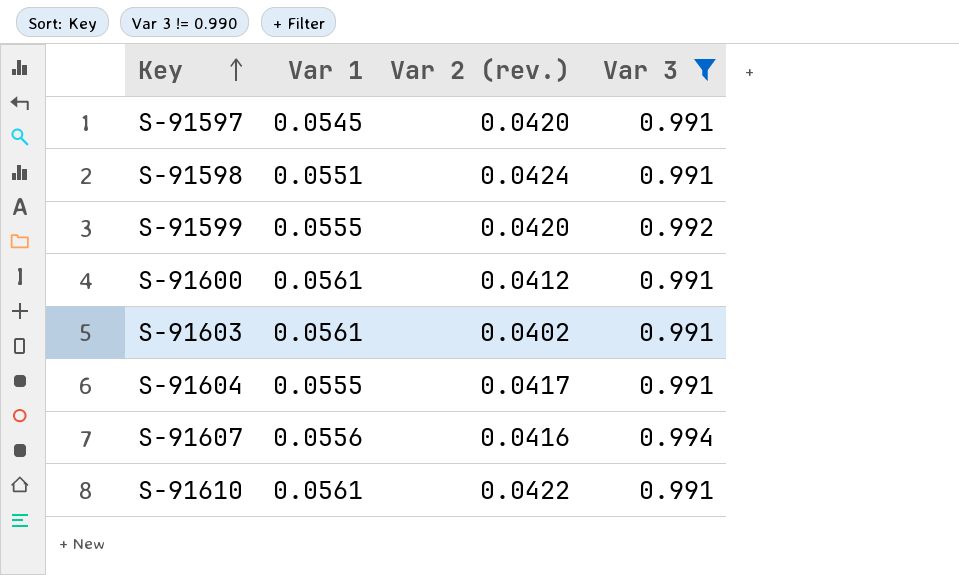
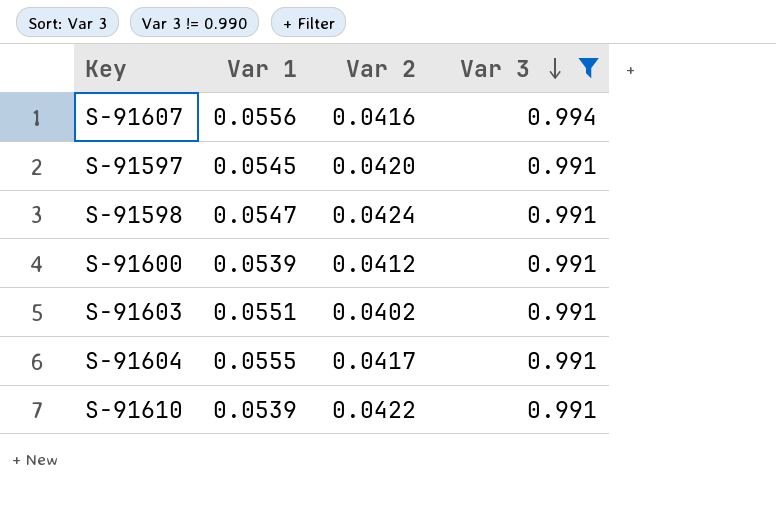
row order: Key ascending -> Var 3 descending
column name: Var 2 (rev.) -> Var 2
row S-91599: 0.0555 | 0.0420 | 0.992 -> none
S-91598 | Var 1: 0.0551 -> 0.0547
S-91600 | Var 1: 0.0561 -> 0.0539
S-91603 | Var 1: 0.0561 -> 0.0551
S-91610 | Var 1: 0.0561 -> 0.0539

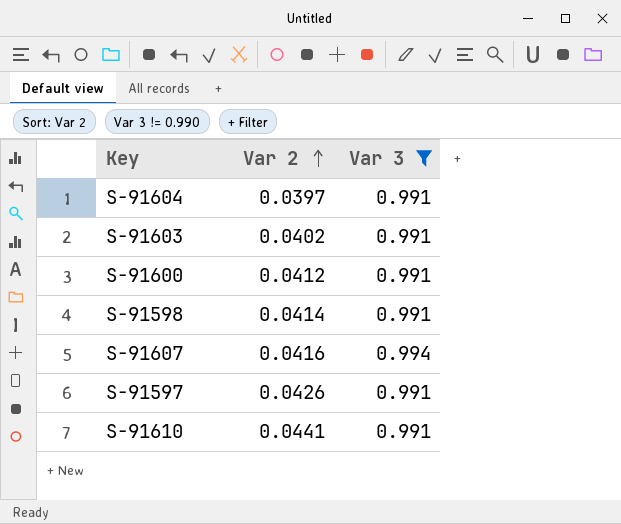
row order: Var 3 descending -> Var 2 ascending
column Var 1 | position: 2 -> none
S-91604 | Var 2: 0.0417 -> 0.0397
S-91598 | Var 2: 0.0424 -> 0.0414
S-91597 | Var 2: 0.0420 -> 0.0426
S-91610 | Var 2: 0.0422 -> 0.0441

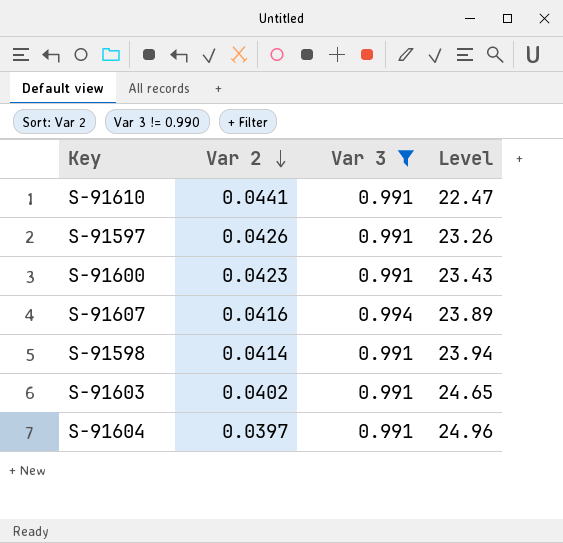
row order: Var 2 ascending -> Var 2 descending
column Level | formula: none -> [Var 3] / [Var 2]
S-91600 | Var 2: 0.0412 -> 0.0423

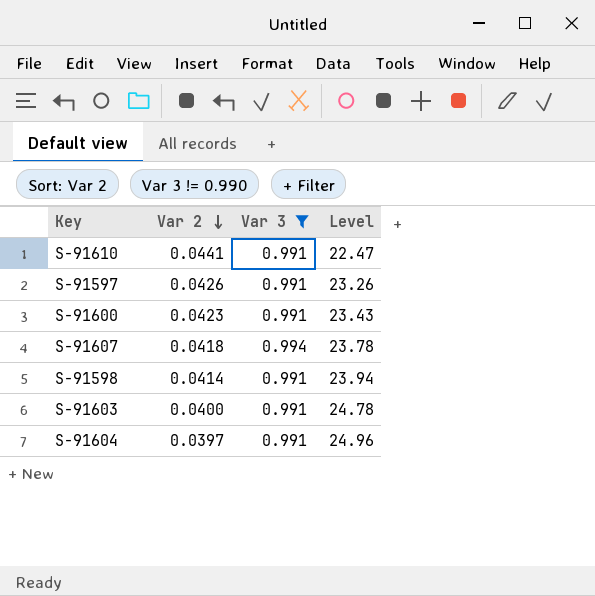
S-91607 | Var 2: 0.0416 -> 0.0418
S-91607 | Level: 23.89 -> 23.78
S-91603 | Var 2: 0.0402 -> 0.0400
S-91603 | Level: 24.65 -> 24.78

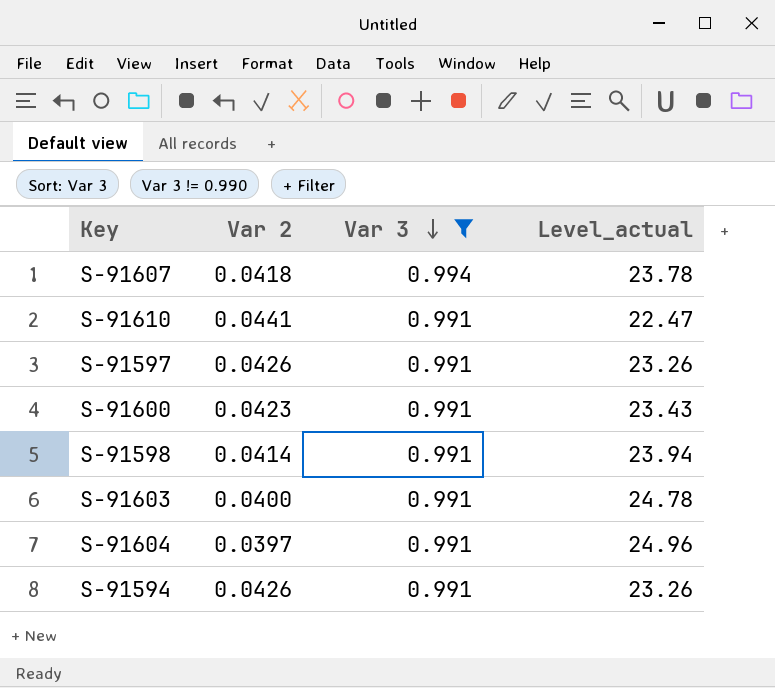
row order: Var 2 descending -> Var 3 descending
column name: Level -> Level_actual
row S-91594: none -> 0.0426 | 0.991 | 23.26

